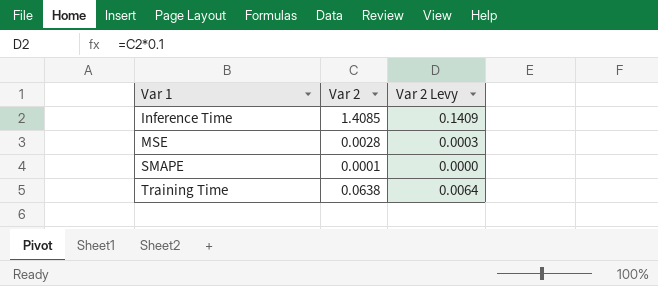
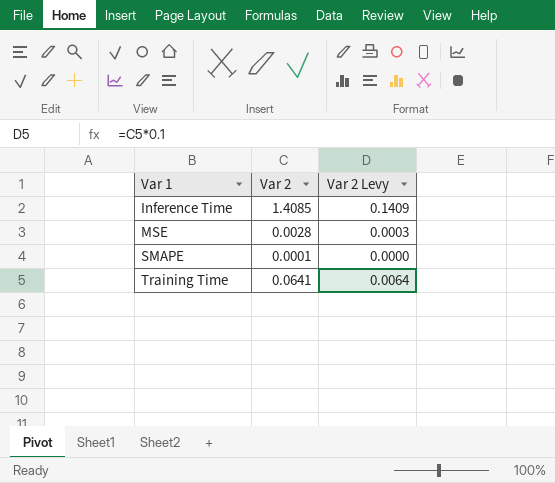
Training Time | Var 2: 0.0638 -> 0.0641

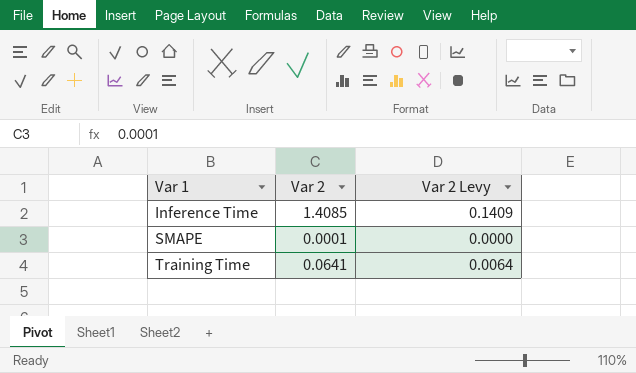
row MSE: 0.0028 | 0.0003 -> none

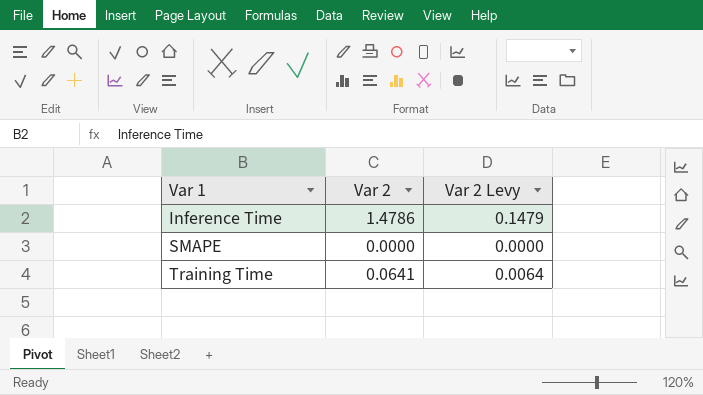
Inference Time | Var 2: 1.4085 -> 1.4786
Inference Time | Var 2 Levy: 0.1409 -> 0.1479
SMAPE | Var 2: 0.0001 -> 0.0000

